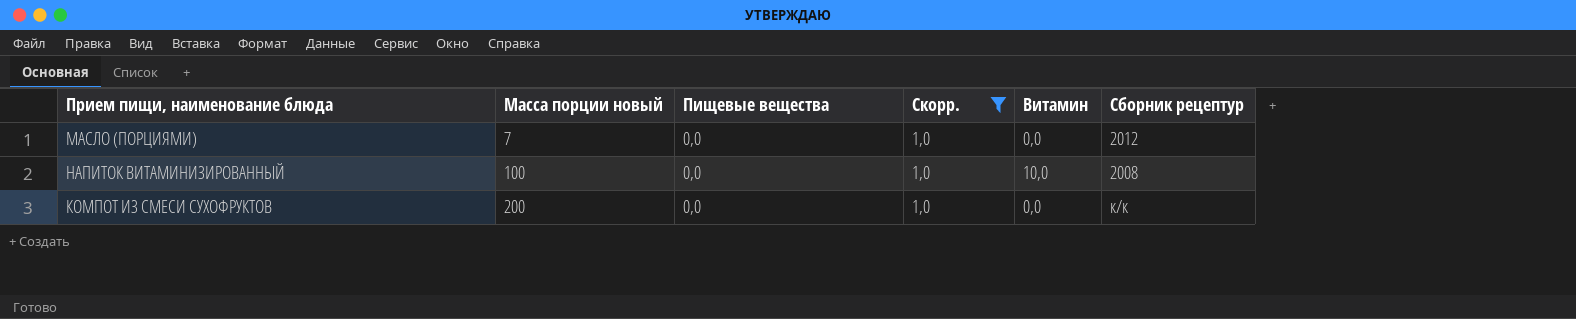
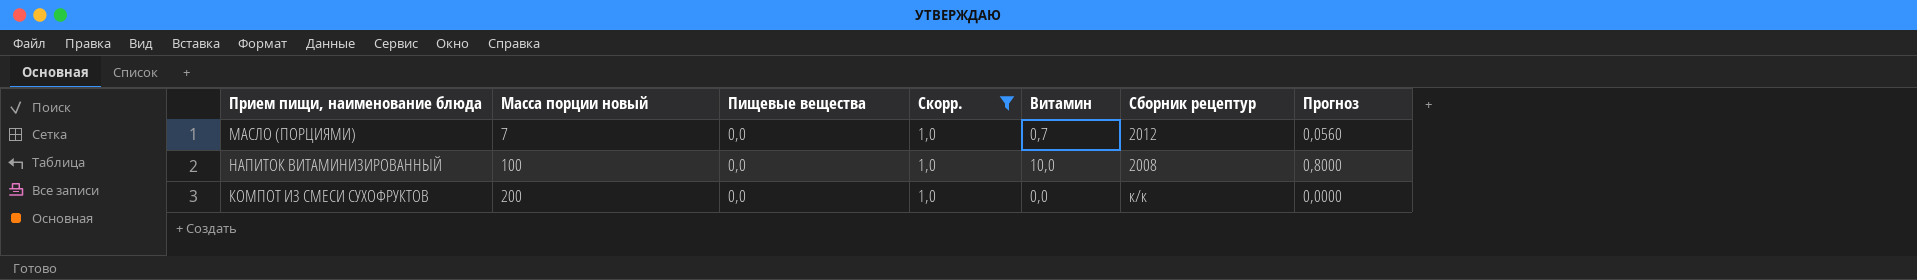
column Прогноз | formula: none -> [Витамин] * 0,08
МАСЛО (ПОРЦИЯМИ) | Витамин: 0,0 -> 0,7

